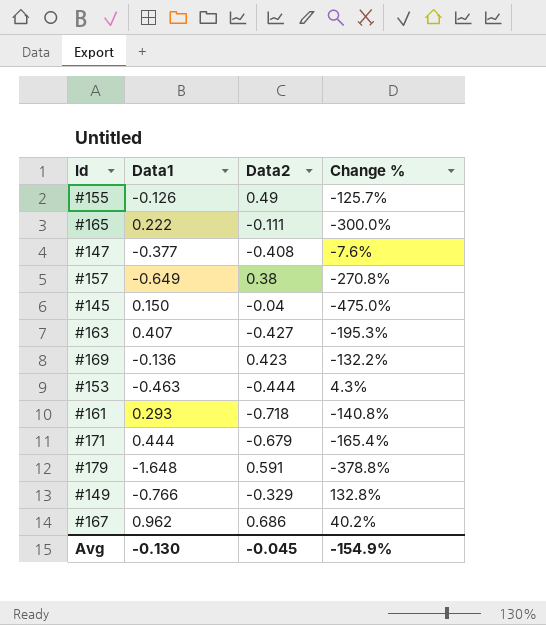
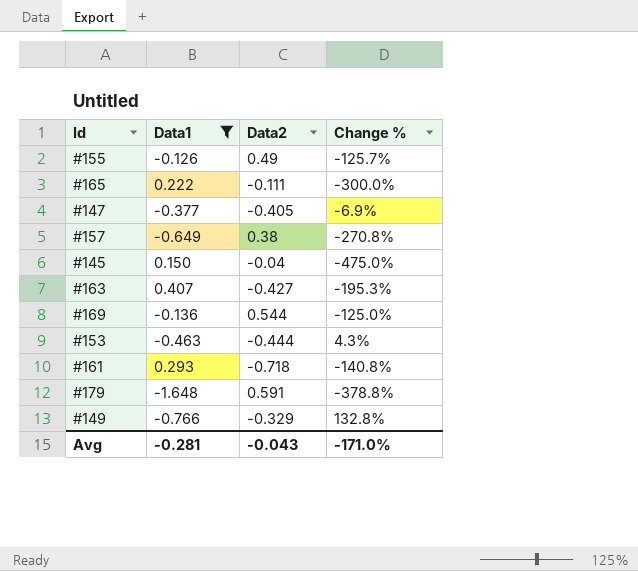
filter: none -> Data1 <= 0.407
#147 | Data2: -0.408 -> -0.405
#147 | Change %: -7.6% -> -6.9%
#169 | Data2: 0.423 -> 0.544
#169 | Change %: -132.2% -> -125.0%
Avg | Data1: -0.130 -> -0.281
Avg | Data2: -0.045 -> -0.043
Avg | Change %: -154.9% -> -171.0%

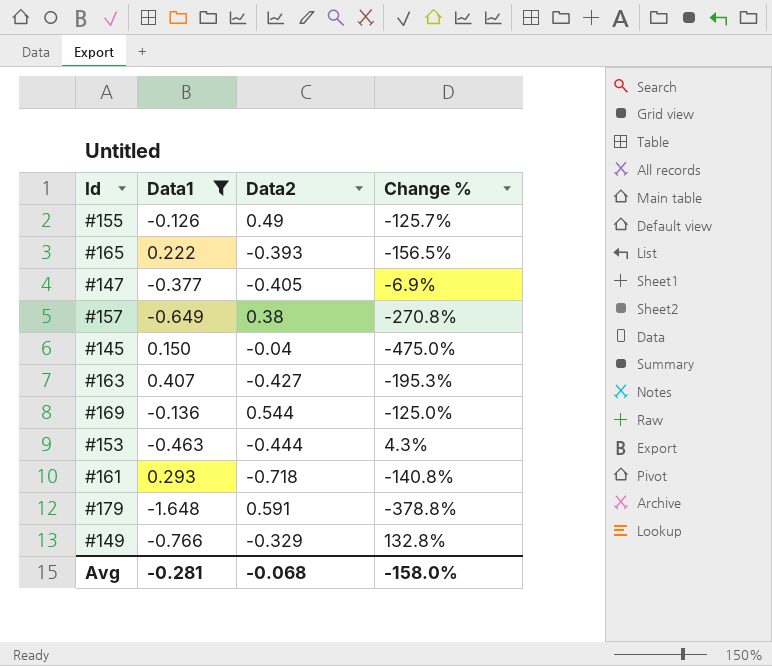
#165 | Data2: -0.111 -> -0.393
#165 | Change %: -300.0% -> -156.5%
Avg | Data2: -0.043 -> -0.068
Avg | Change %: -171.0% -> -158.0%

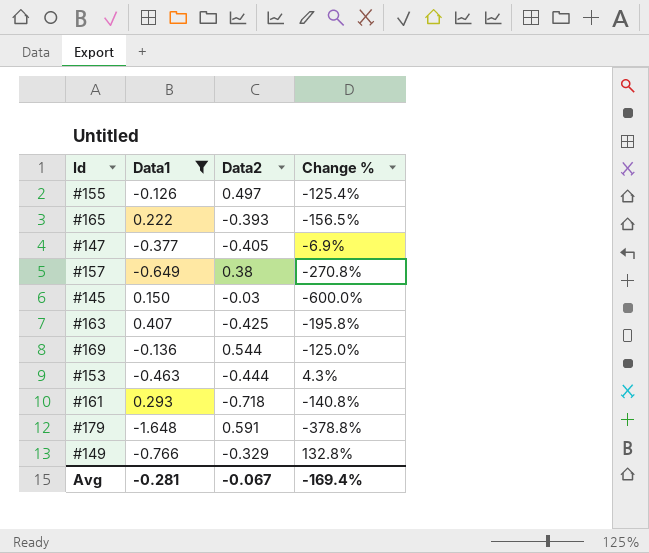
#155 | Data2: 0.49 -> 0.497
#155 | Change %: -125.7% -> -125.4%
#145 | Data2: -0.04 -> -0.03
#145 | Change %: -475.0% -> -600.0%
#163 | Data2: -0.427 -> -0.425
#163 | Change %: -195.3% -> -195.8%
Avg | Data2: -0.068 -> -0.067
Avg | Change %: -158.0% -> -169.4%

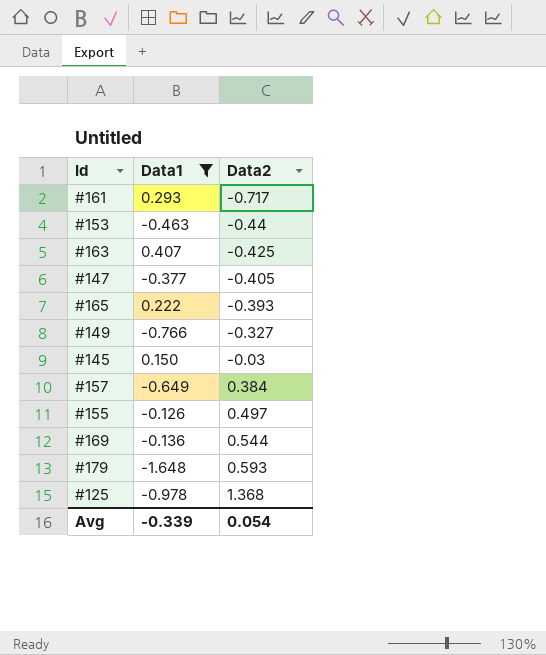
row order: none -> Data2 ascending
column Change % | formula: ([Data1] - [Data2]) / [Data2] -> none
#161 | Data2: -0.718 -> -0.717
#153 | Data2: -0.444 -> -0.44
#149 | Data2: -0.329 -> -0.327
#157 | Data2: 0.38 -> 0.384
#179 | Data2: 0.591 -> 0.593
row #125: none -> -0.978 | 1.368
Avg | Data1: -0.281 -> -0.339
Avg | Data2: -0.067 -> 0.054

